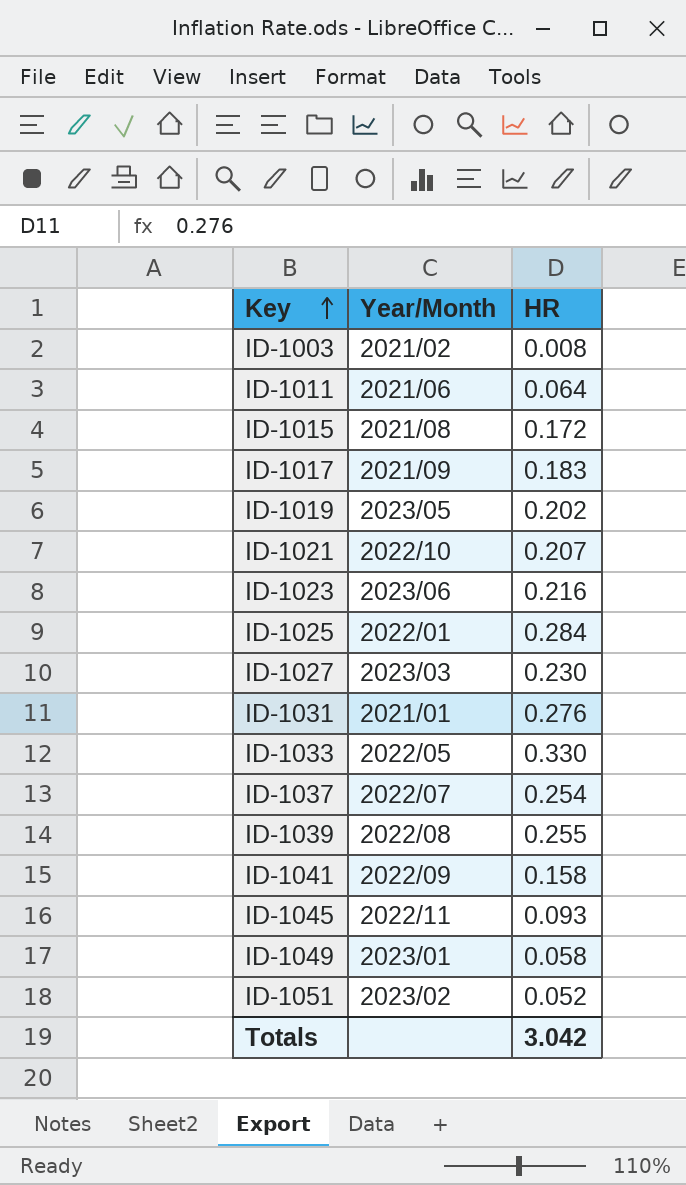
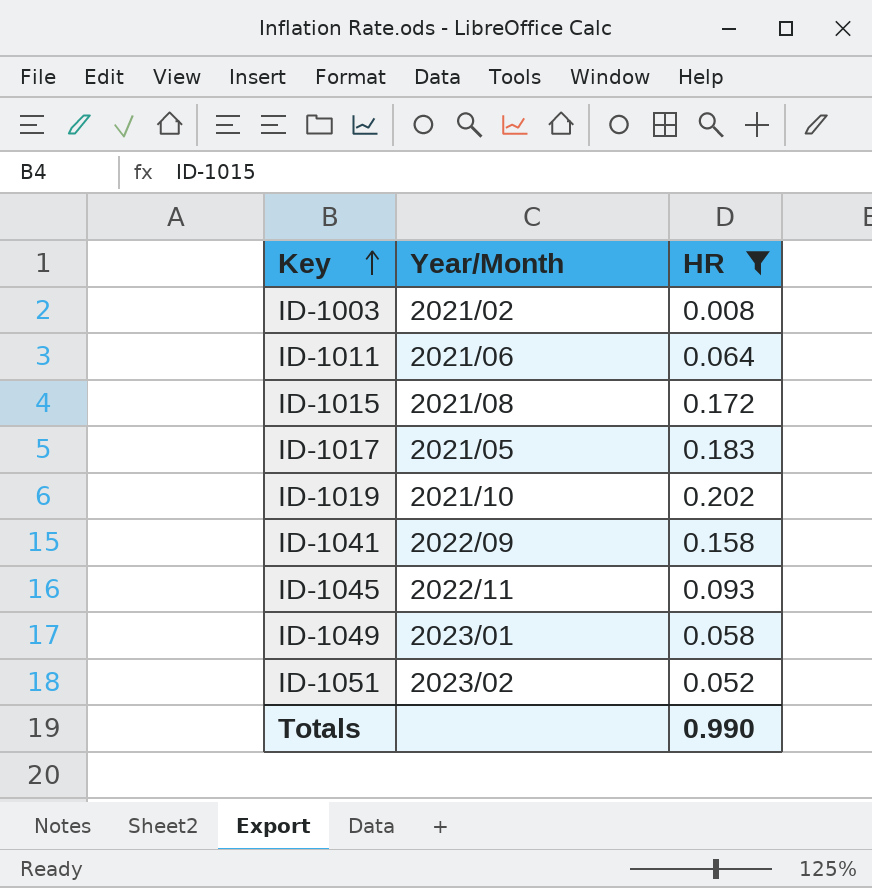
filter: none -> HR <= 0.202
ID-1017 | Year/Month: 2021/09 -> 2021/05
ID-1019 | Year/Month: 2023/05 -> 2021/10
Totals | HR: 3.042 -> 0.990

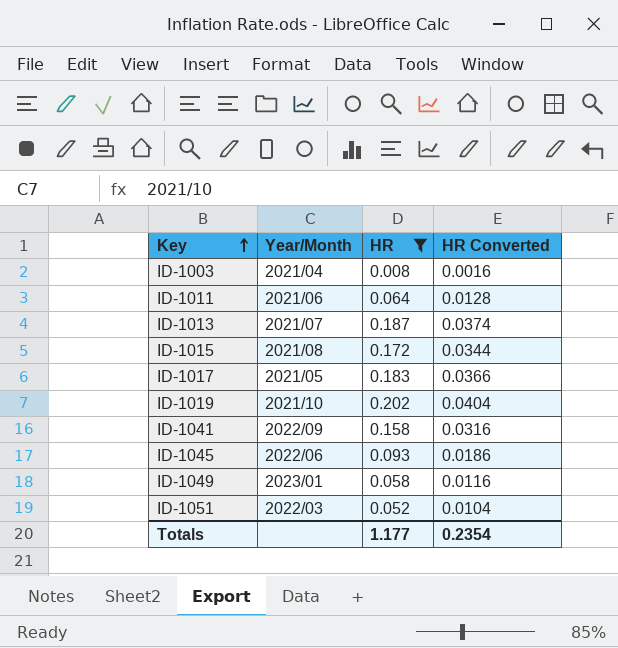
column HR Converted | formula: none -> [HR] * 0.2
ID-1003 | Year/Month: 2021/02 -> 2021/04
row ID-1013: none -> 2021/07 | 0.187 | 0.0374
ID-1045 | Year/Month: 2022/11 -> 2022/06
ID-1051 | Year/Month: 2023/02 -> 2022/03
Totals | HR: 0.990 -> 1.177

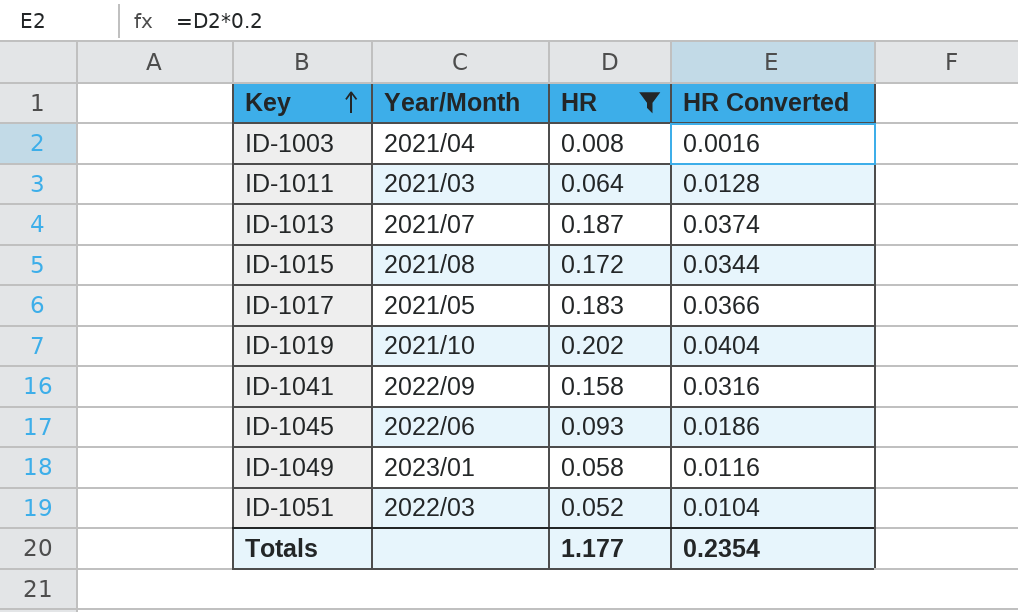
ID-1011 | Year/Month: 2021/06 -> 2021/03

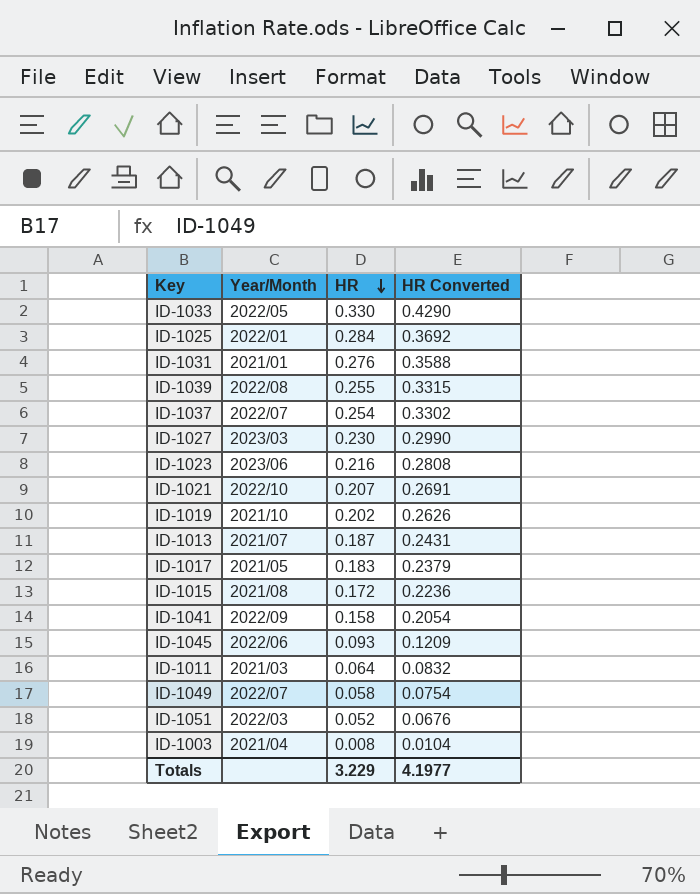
filter: HR <= 0.202 -> none
row order: Key ascending -> HR descending
column HR Converted | formula: [HR] * 0.2 -> [HR] * 1.3
ID-1049 | Year/Month: 2023/01 -> 2022/07
Totals | HR: 1.177 -> 3.229
Totals | HR Converted: 0.2354 -> 4.1977

